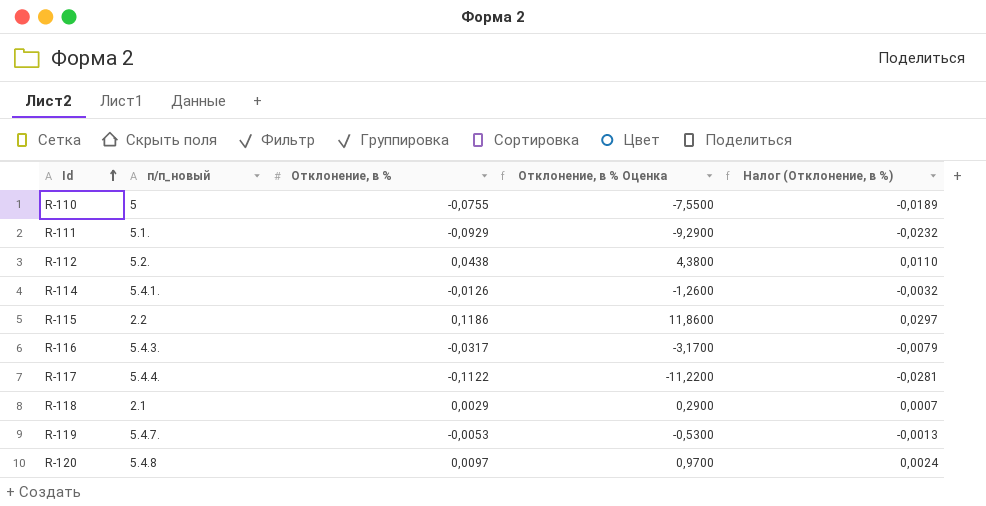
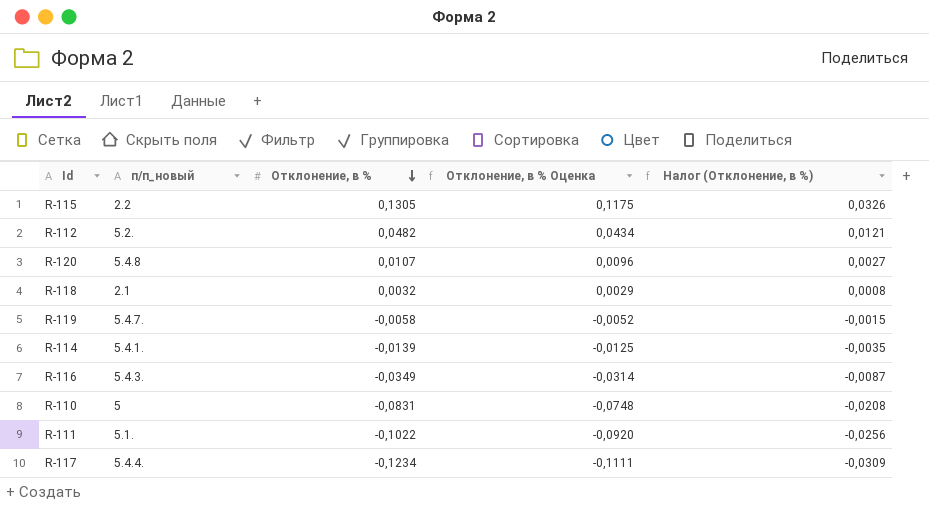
row order: Id ascending -> Отклонение, в % descending
column Отклонение, в % Оценка | formula: [Отклонение, в %] * 100 -> [Отклонение, в %] * 0,9
R-115 | Отклонение, в %: 0,1186 -> 0,1305
R-115 | Налог (Отклонение, в %): 0,0297 -> 0,0326
R-112 | Отклонение, в %: 0,0438 -> 0,0482
R-112 | Налог (Отклонение, в %): 0,0110 -> 0,0121
R-120 | Отклонение, в %: 0,0097 -> 0,0107
R-120 | Налог (Отклонение, в %): 0,0024 -> 0,0027
R-118 | Отклонение, в %: 0,0029 -> 0,0032
R-118 | Налог (Отклонение, в %): 0,0007 -> 0,0008
R-119 | Отклонение, в %: -0,0053 -> -0,0058
R-119 | Налог (Отклонение, в %): -0,0013 -> -0,0015
R-114 | Отклонение, в %: -0,0126 -> -0,0139
R-114 | Налог (Отклонение, в %): -0,0032 -> -0,0035
R-116 | Отклонение, в %: -0,0317 -> -0,0349
R-116 | Налог (Отклонение, в %): -0,0079 -> -0,0087
R-110 | Отклонение, в %: -0,0755 -> -0,0831
R-110 | Налог (Отклонение, в %): -0,0189 -> -0,0208
R-111 | Отклонение, в %: -0,0929 -> -0,1022
R-111 | Налог (Отклонение, в %): -0,0232 -> -0,0256
R-117 | Отклонение, в %: -0,1122 -> -0,1234
R-117 | Налог (Отклонение, в %): -0,0281 -> -0,0309

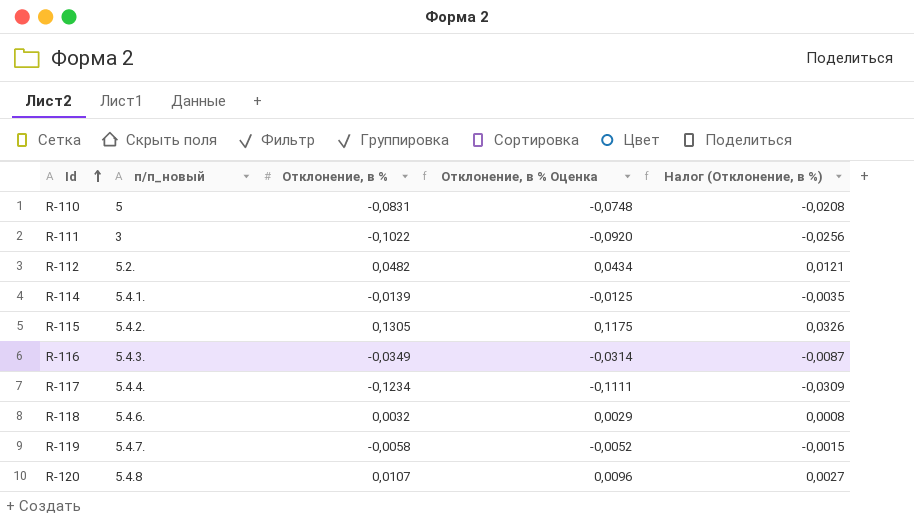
row order: Отклонение, в % descending -> Id ascending
R-111 | п/п_новый: 5.1. -> 3
R-115 | п/п_новый: 2.2 -> 5.4.2.
R-118 | п/п_новый: 2.1 -> 5.4.6.

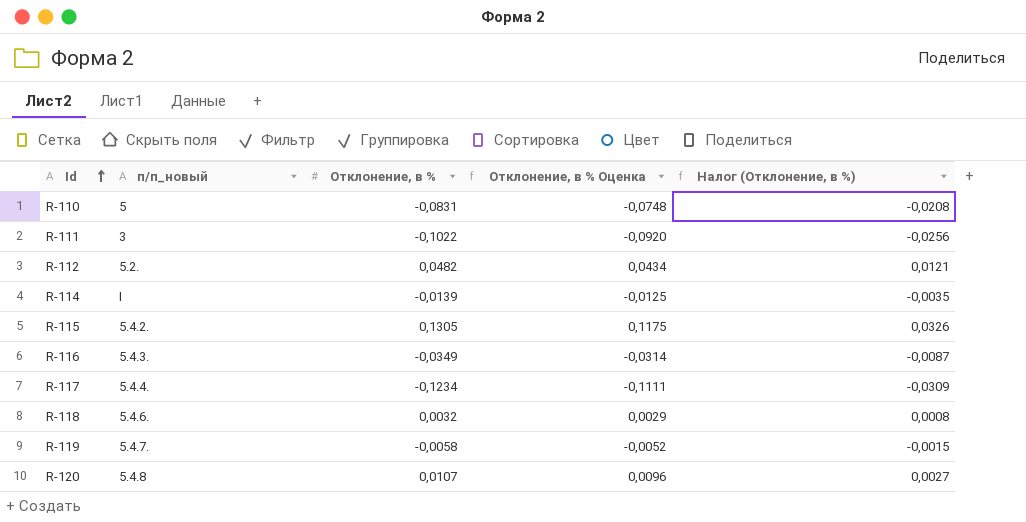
R-114 | п/п_новый: 5.4.1. -> I

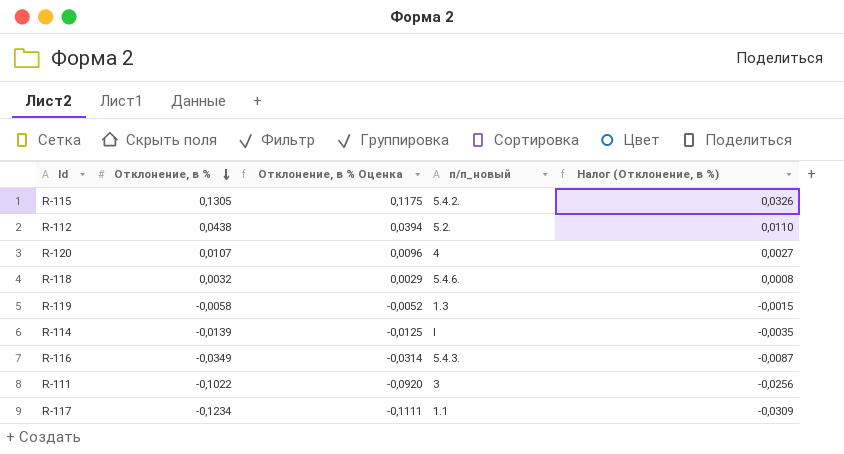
row order: Id ascending -> Отклонение, в % descending
column п/п_новый | position: 2 -> 4
row R-110: 5 | -0,0831 | -0,0748 | -0,0208 -> none
R-112 | Отклонение, в %: 0,0482 -> 0,0438
R-112 | Отклонение, в % Оценка: 0,0434 -> 0,0394
R-112 | Налог (Отклонение, в %): 0,0121 -> 0,0110
R-120 | п/п_новый: 5.4.8 -> 4
R-119 | п/п_новый: 5.4.7. -> 1.3
R-117 | п/п_новый: 5.4.4. -> 1.1

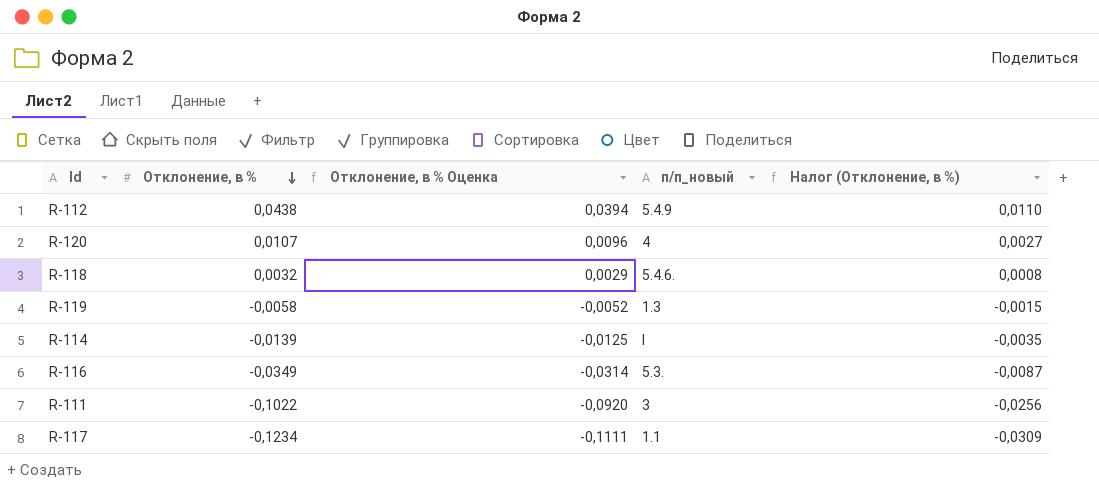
row R-115: 0,1305 | 0,1175 | 5.4.2. | 0,0326 -> none
R-112 | п/п_новый: 5.2. -> 5.4.9
R-116 | п/п_новый: 5.4.3. -> 5.3.

